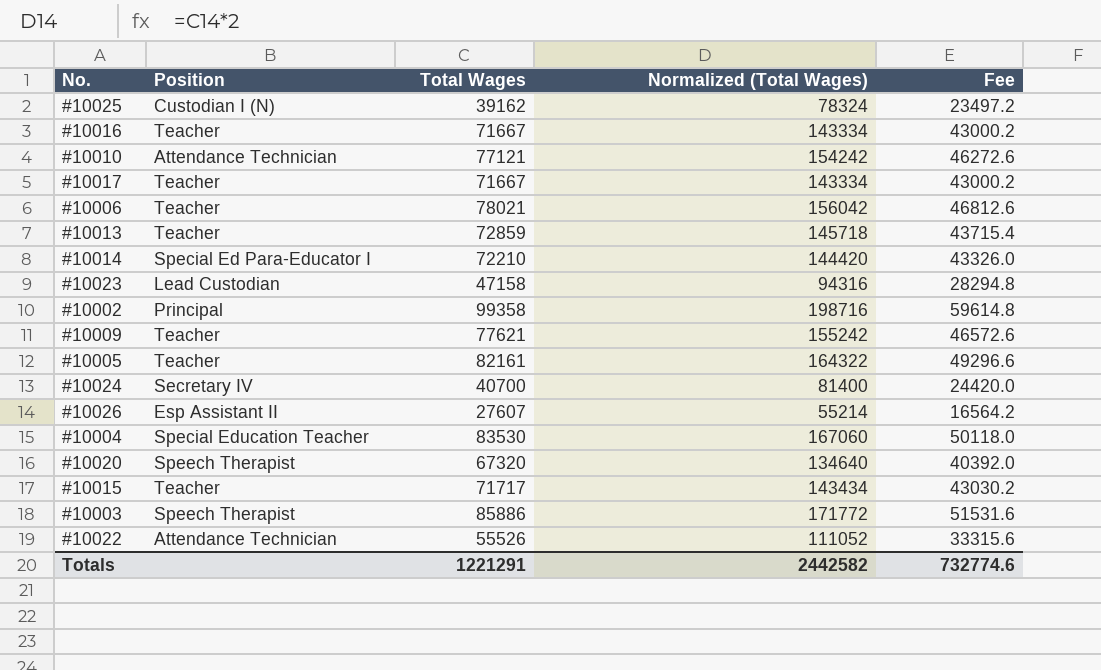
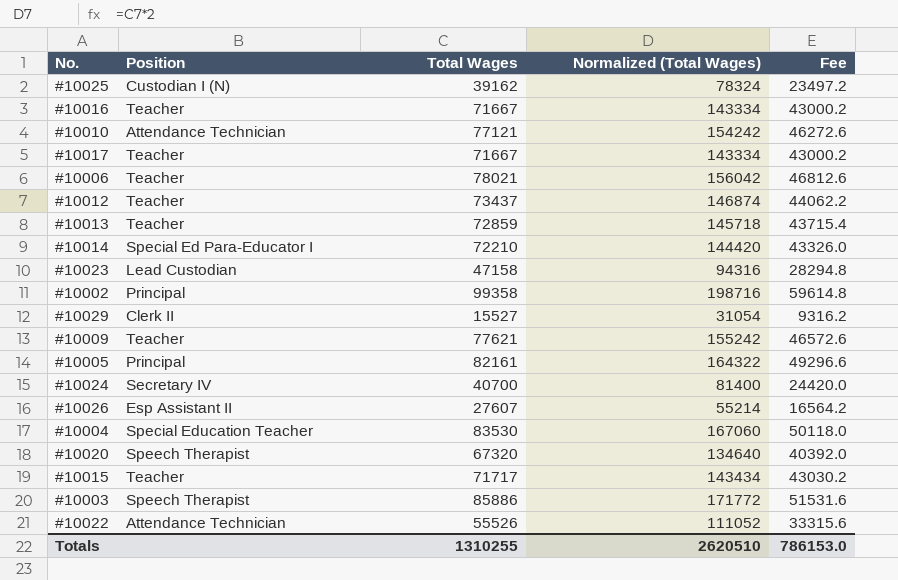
row #10012: none -> Teacher | 73437 | 146874 | 44062.2
row #10029: none -> Clerk II | 15527 | 31054 | 9316.2
#10005 | Position: Teacher -> Principal
Totals | Total Wages: 1221291 -> 1310255
Totals | Normalized (Total Wages): 2442582 -> 2620510
Totals | Fee: 732774.6 -> 786153.0

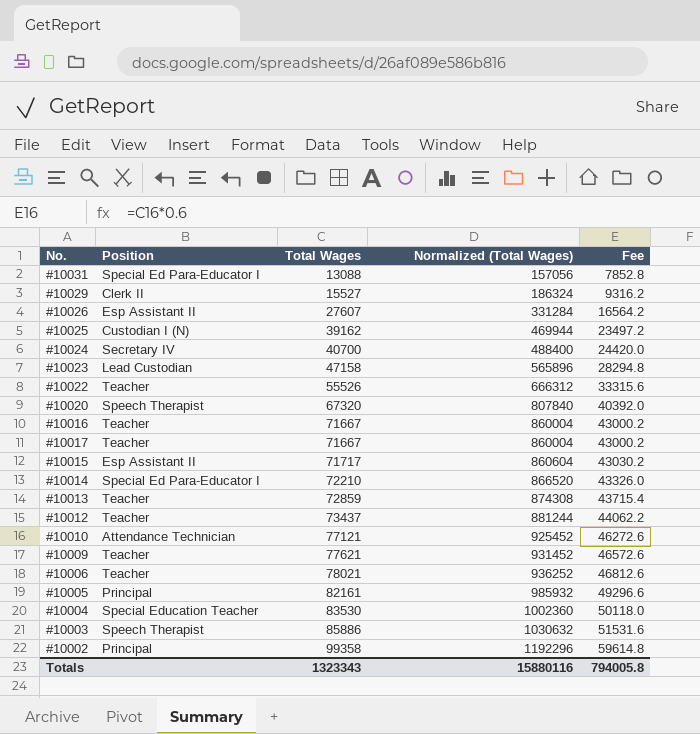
row order: none -> Total Wages ascending
column Normalized (Total Wages) | formula: [Total Wages] * 2 -> [Total Wages] * 12
row #10031: none -> Special Ed Para-Educator I | 13088 | 157056 | 7852.8
#10022 | Position: Attendance Technician -> Teacher
#10015 | Position: Teacher -> Esp Assistant II
Totals | Total Wages: 1310255 -> 1323343
Totals | Normalized (Total Wages): 2620510 -> 15880116
Totals | Fee: 786153.0 -> 794005.8

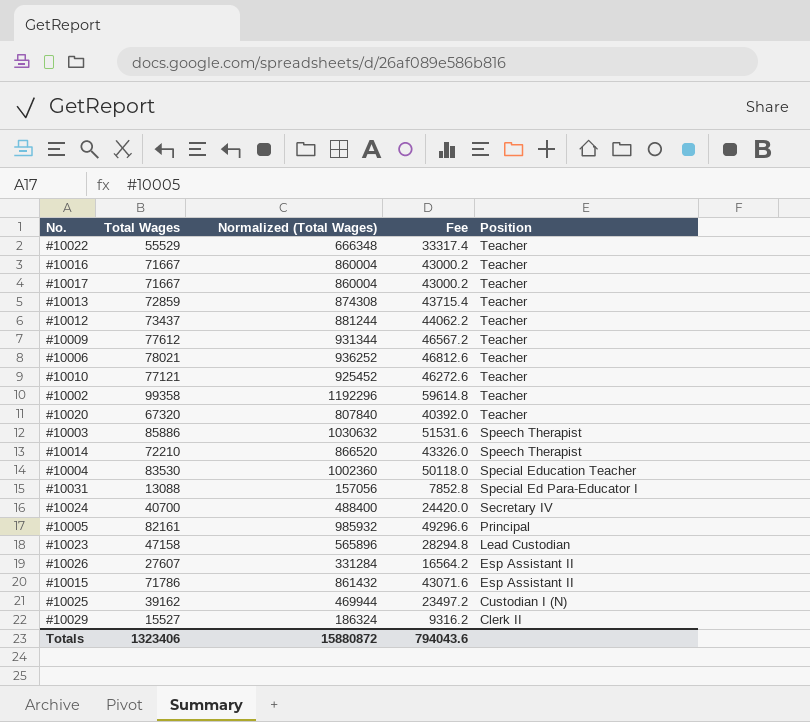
row order: Total Wages ascending -> Position descending
column Position | position: 2 -> 5
#10022 | Total Wages: 55526 -> 55529
#10022 | Normalized (Total Wages): 666312 -> 666348
#10022 | Fee: 33315.6 -> 33317.4
#10009 | Total Wages: 77621 -> 77612
#10009 | Normalized (Total Wages): 931452 -> 931344
#10009 | Fee: 46572.6 -> 46567.2
#10010 | Position: Attendance Technician -> Teacher
#10002 | Position: Principal -> Teacher
#10020 | Position: Speech Therapist -> Teacher
#10014 | Position: Special Ed Para-Educator I -> Speech Therapist
#10015 | Total Wages: 71717 -> 71786
#10015 | Normalized (Total Wages): 860604 -> 861432
#10015 | Fee: 43030.2 -> 43071.6
Totals | Total Wages: 1323343 -> 1323406
Totals | Normalized (Total Wages): 15880116 -> 15880872
Totals | Fee: 794005.8 -> 794043.6

